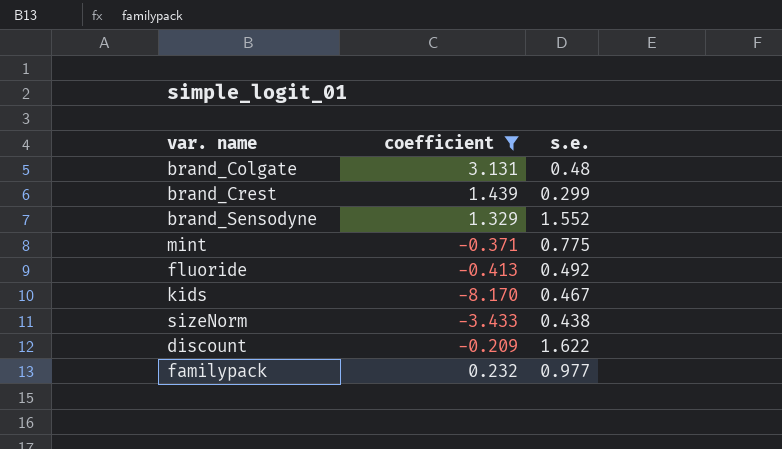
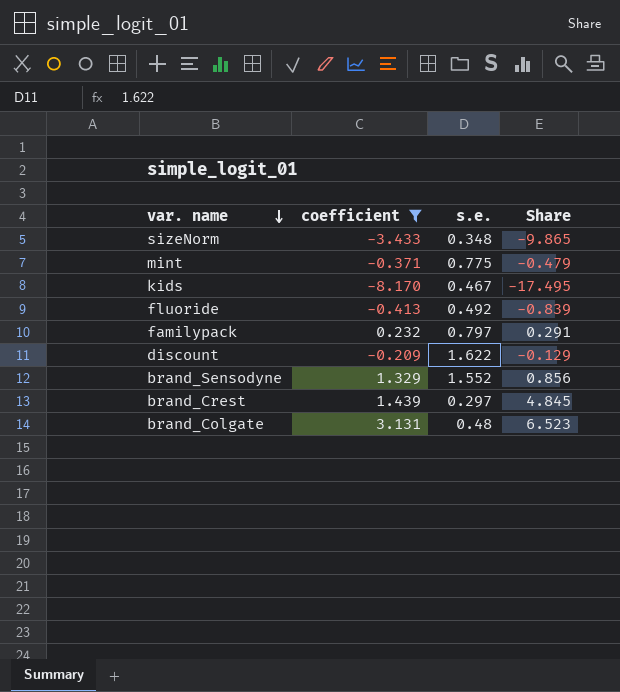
row order: none -> var. name descending
column Share | formula: none -> [coefficient] / [s.e.]
sizeNorm | s.e.: 0.438 -> 0.348
familypack | s.e.: 0.977 -> 0.797
brand_Crest | s.e.: 0.299 -> 0.297

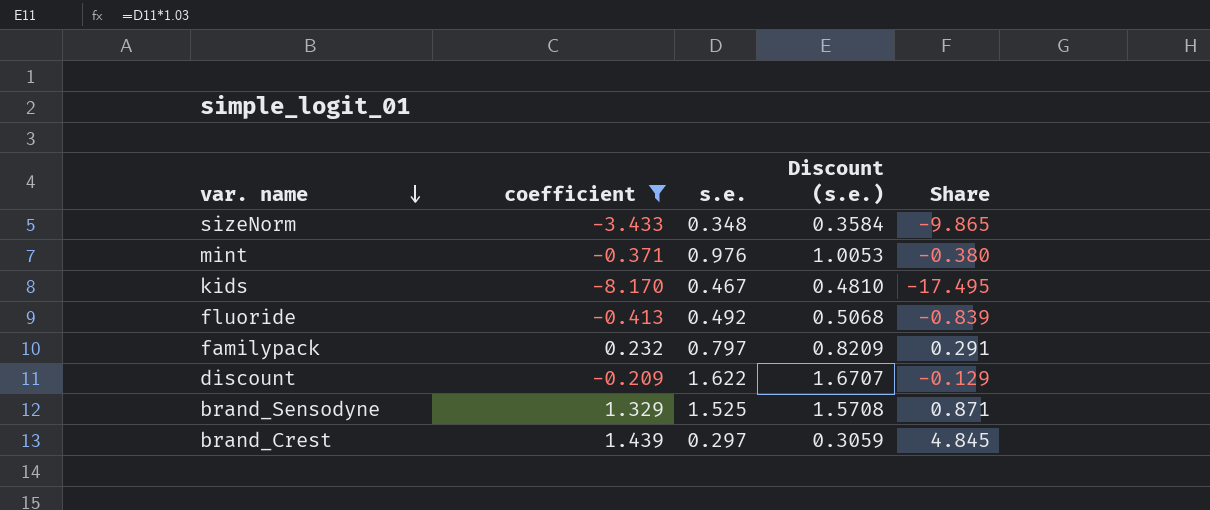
column Discount (s.e.) | formula: none -> [s.e.] * 1.03
row brand_Colgate: 3.131 | 0.48 | 6.523 -> none
mint | s.e.: 0.775 -> 0.976
mint | Share: -0.479 -> -0.380
brand_Sensodyne | s.e.: 1.552 -> 1.525
brand_Sensodyne | Share: 0.856 -> 0.871

